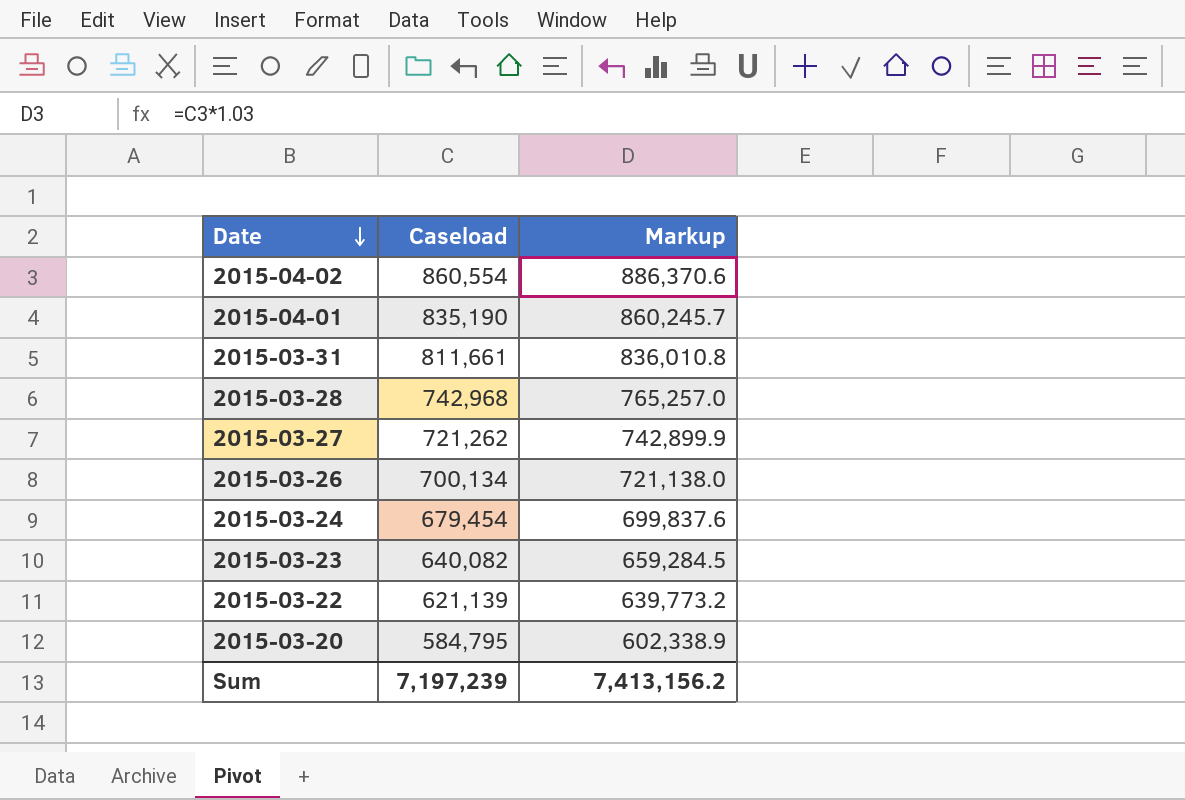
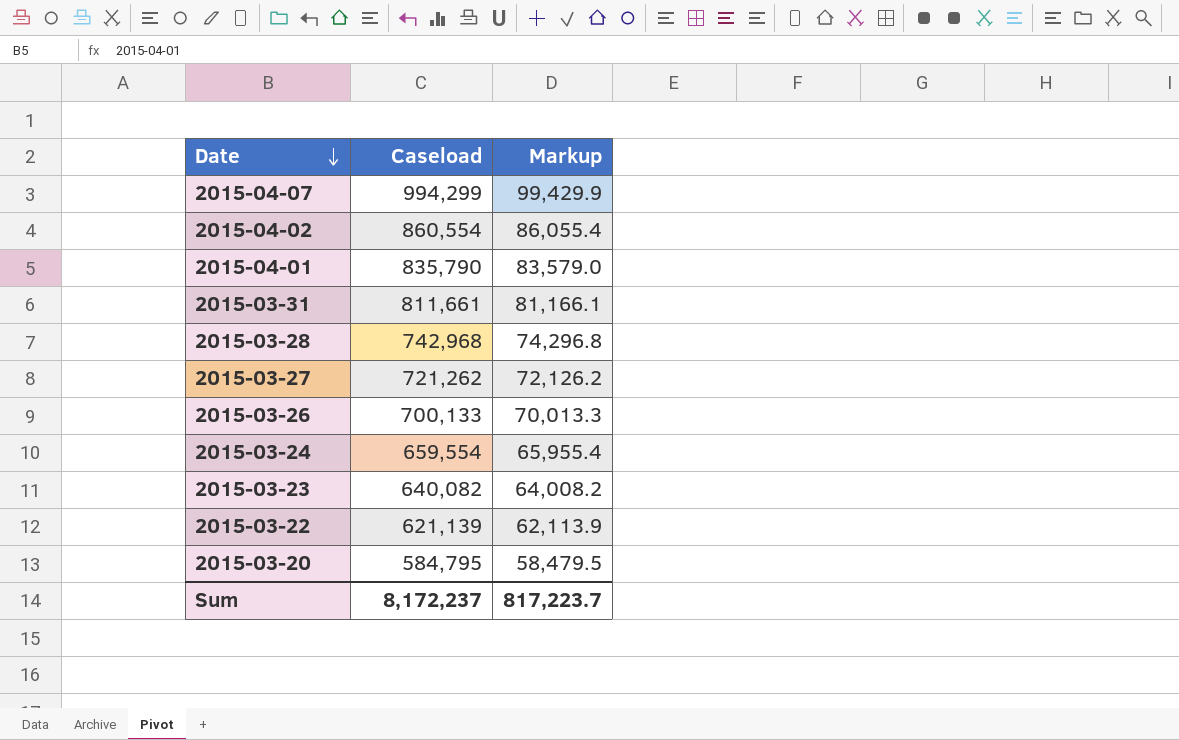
column Markup | formula: [Caseload] * 1.03 -> [Caseload] * 0.1
row 2015-04-07: none -> 994,299 | 99,429.9
2015-04-01 | Caseload: 835,190 -> 835,790
2015-03-26 | Caseload: 700,134 -> 700,133
2015-03-24 | Caseload: 679,454 -> 659,554
Sum | Caseload: 7,197,239 -> 8,172,237
Sum | Markup: 7,413,156.2 -> 817,223.7

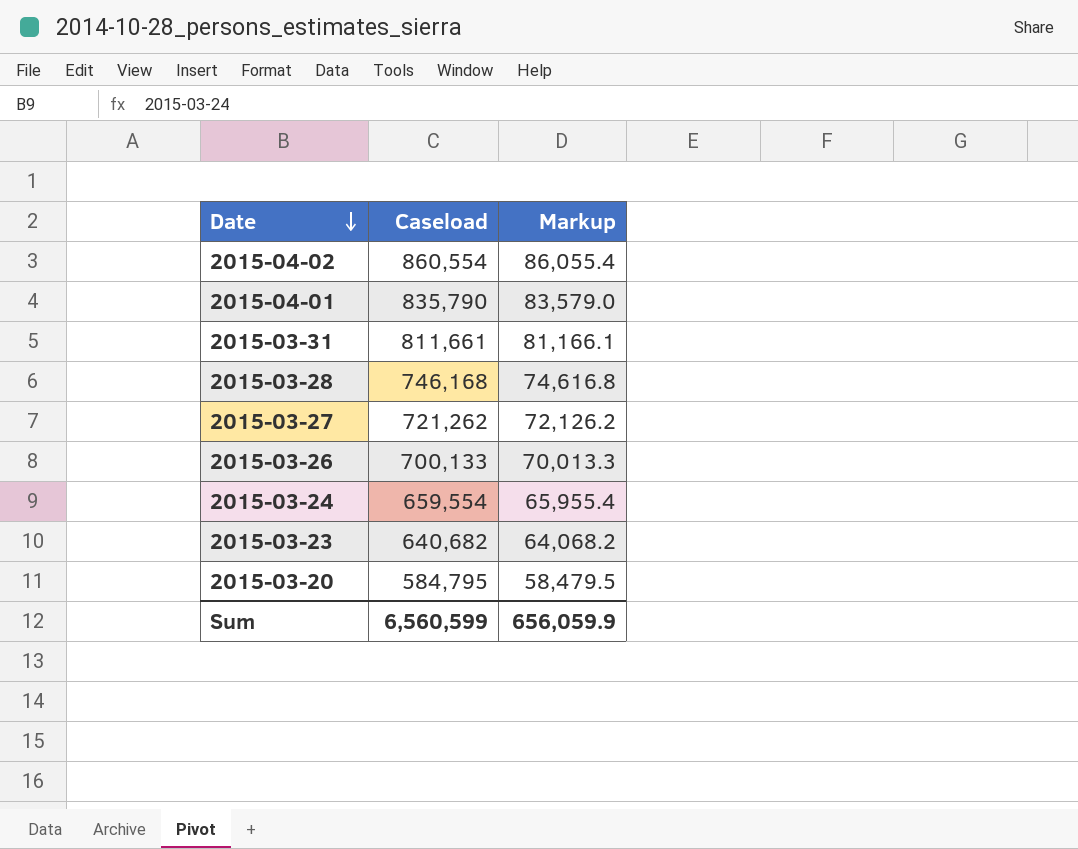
row 2015-04-07: 994,299 | 99,429.9 -> none
row 2015-03-22: 621,139 | 62,113.9 -> none
2015-03-28 | Caseload: 742,968 -> 746,168
2015-03-28 | Markup: 74,296.8 -> 74,616.8
2015-03-23 | Caseload: 640,082 -> 640,682
2015-03-23 | Markup: 64,008.2 -> 64,068.2
Sum | Caseload: 8,172,237 -> 6,560,599
Sum | Markup: 817,223.7 -> 656,059.9

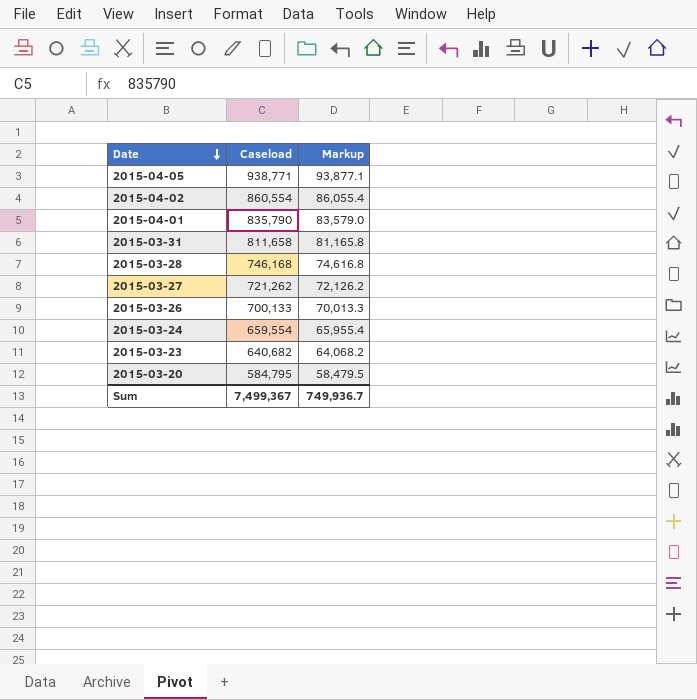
row 2015-04-05: none -> 938,771 | 93,877.1
2015-03-31 | Caseload: 811,661 -> 811,658
2015-03-31 | Markup: 81,166.1 -> 81,165.8
Sum | Caseload: 6,560,599 -> 7,499,367
Sum | Markup: 656,059.9 -> 749,936.7

